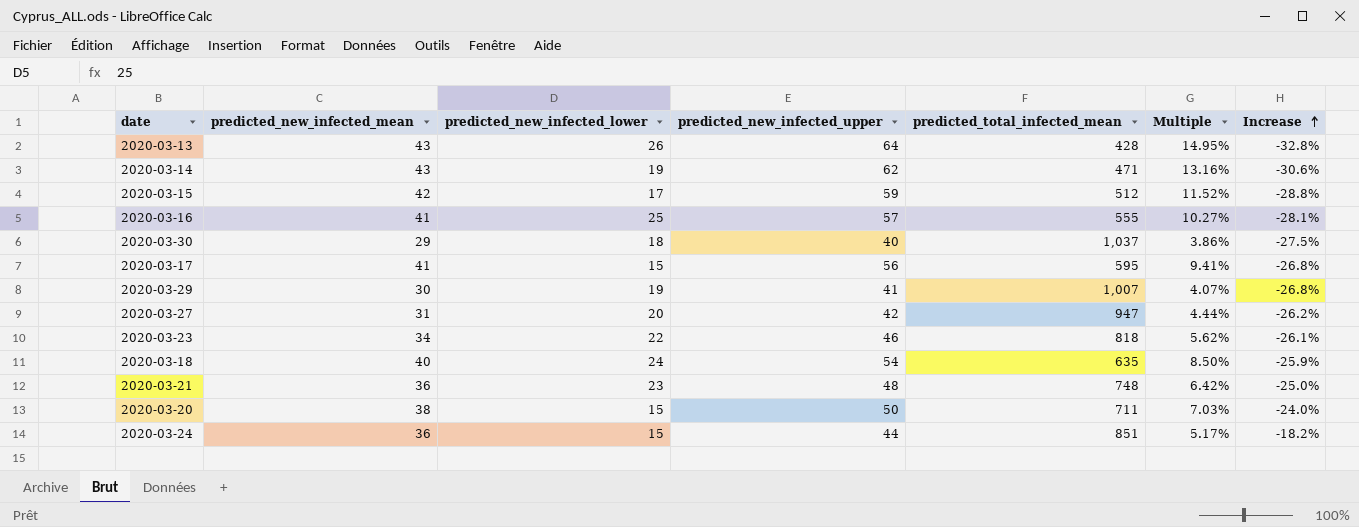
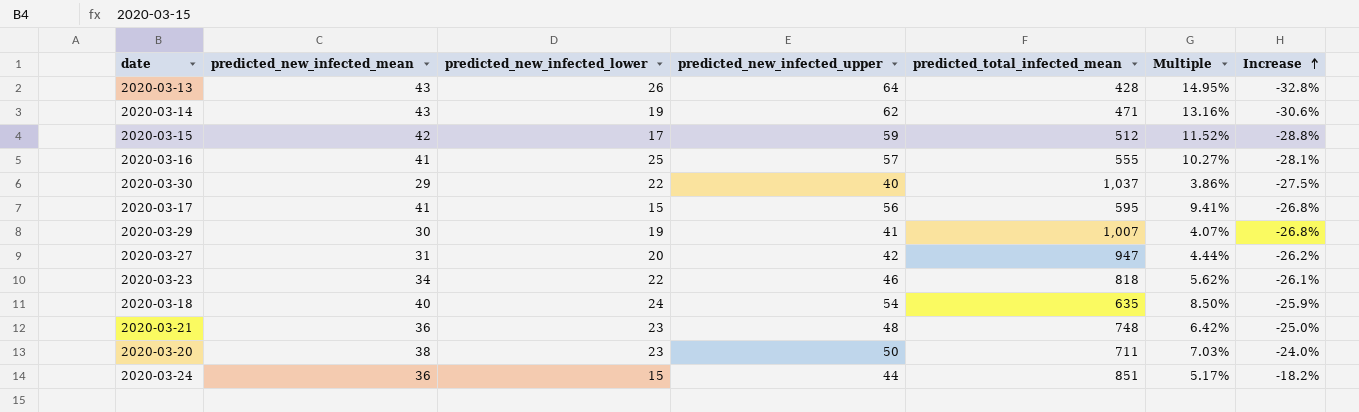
2020-03-30 | predicted_new_infected_lower: 18 -> 22
2020-03-20 | predicted_new_infected_lower: 15 -> 23

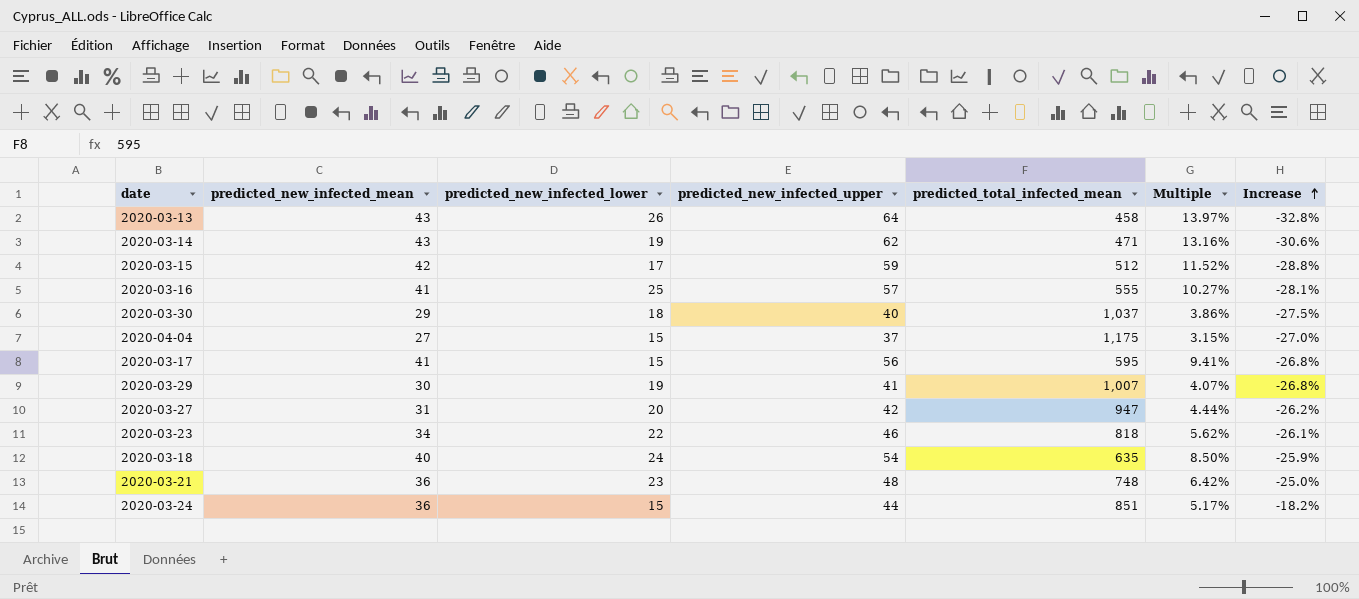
row 2020-03-20: 38 | 23 | 50 | 711 | 7.03% | -24.0% -> none
2020-03-13 | predicted_total_infected_mean: 428 -> 458
2020-03-13 | Multiple: 14.95% -> 13.97%
2020-03-30 | predicted_new_infected_lower: 22 -> 18
row 2020-04-04: none -> 27 | 15 | 37 | 1,175 | 3.15% | -27.0%

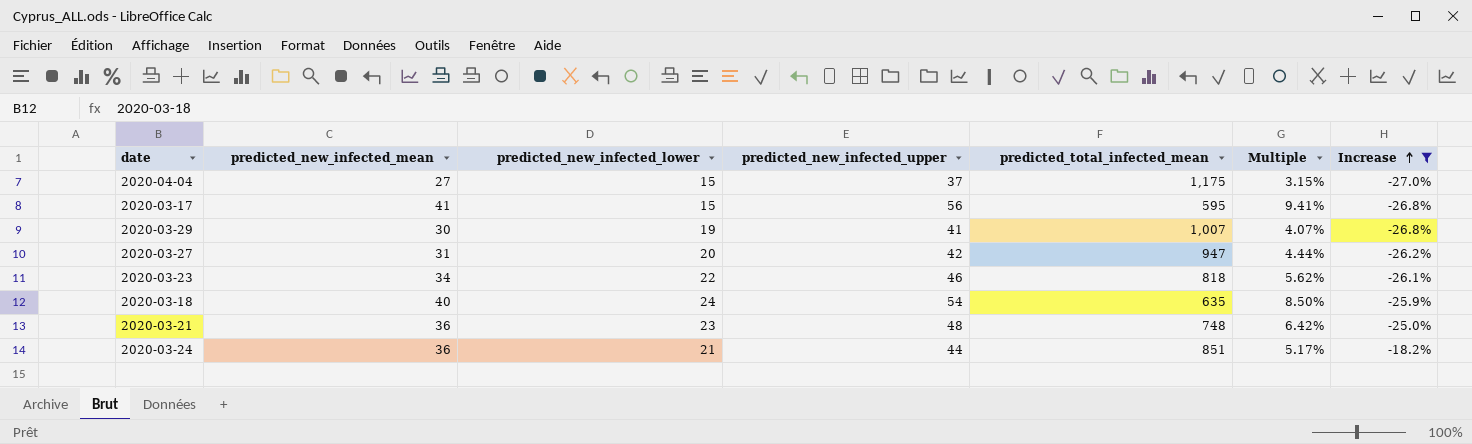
filter: none -> Increase >= -27.0%
2020-03-24 | predicted_new_infected_lower: 15 -> 21

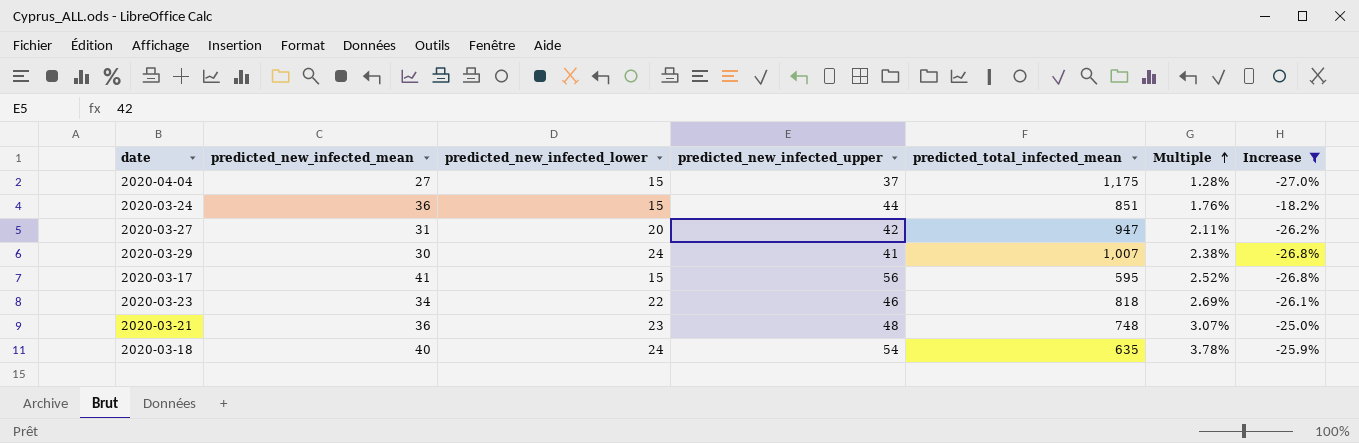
row order: Increase ascending -> Multiple ascending
column Multiple | formula: [predicted_new_infected_upper] / [predicted_total_infected_mean] -> [predicted_new_infected_lower] / [predicted_total_infected_mean]
2020-03-24 | predicted_new_infected_lower: 21 -> 15
2020-03-29 | predicted_new_infected_lower: 19 -> 24

